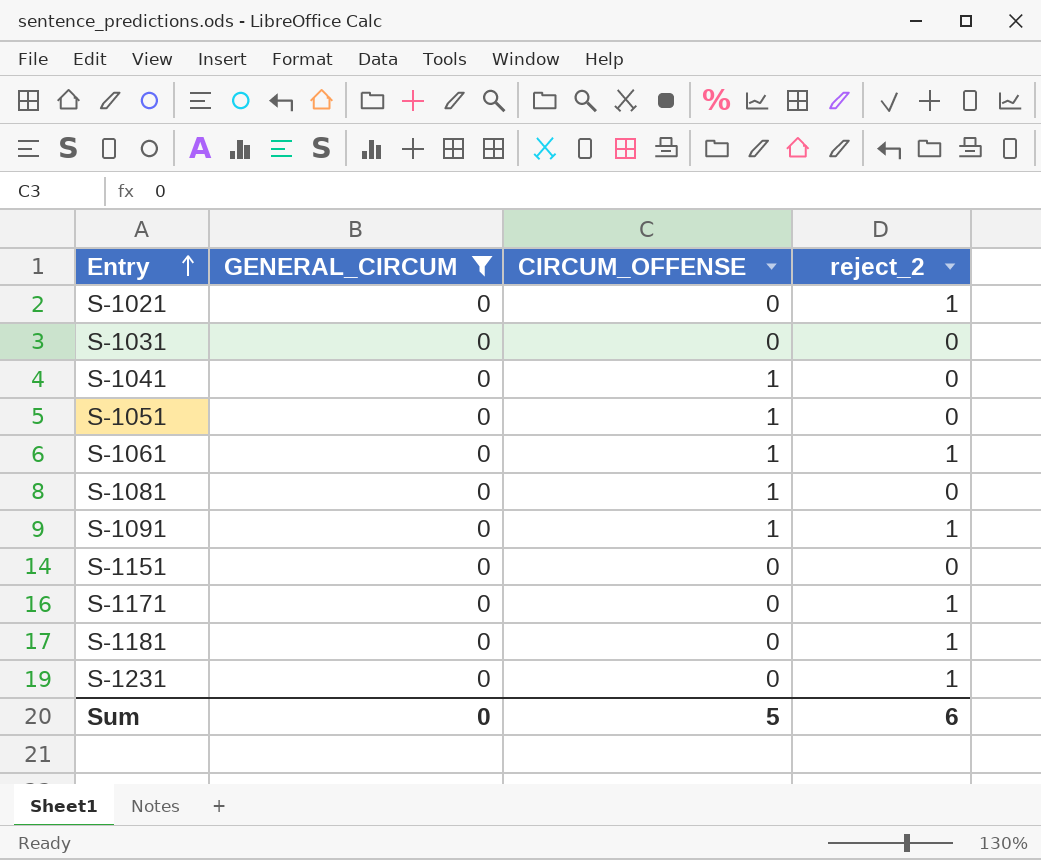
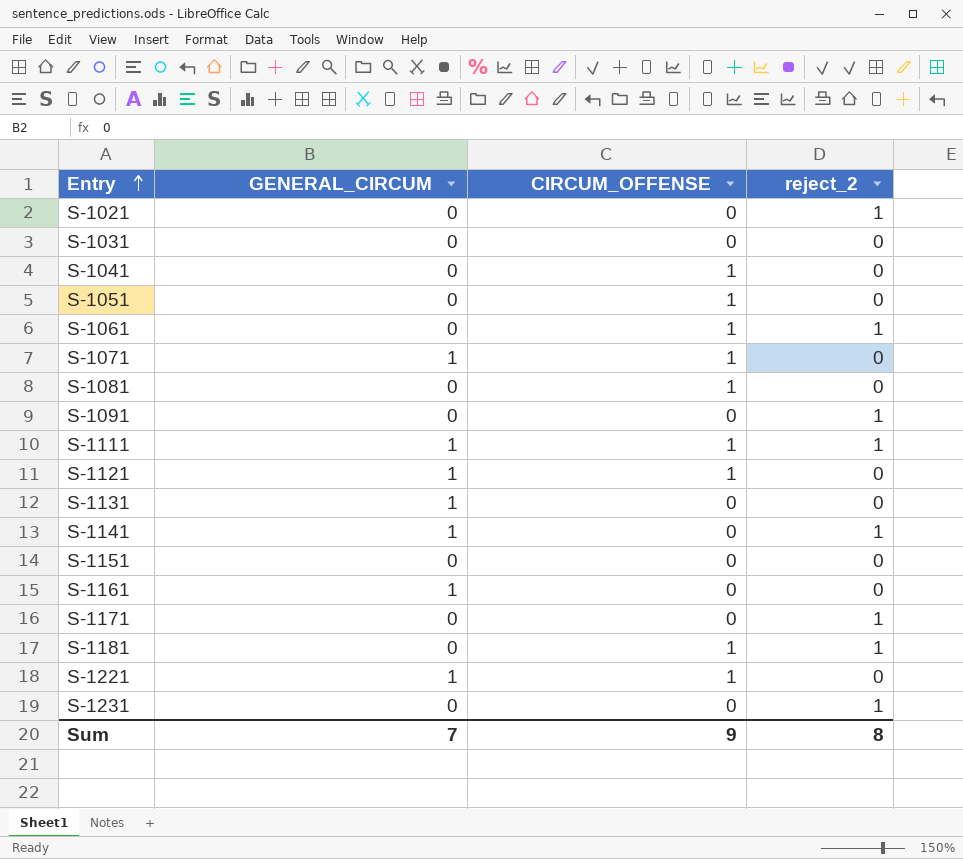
filter: GENERAL_CIRCUM = 0 -> none
S-1091 | CIRCUM_OFFENSE: 1 -> 0
S-1181 | CIRCUM_OFFENSE: 0 -> 1
Sum | GENERAL_CIRCUM: 0 -> 7
Sum | CIRCUM_OFFENSE: 5 -> 9
Sum | reject_2: 6 -> 8

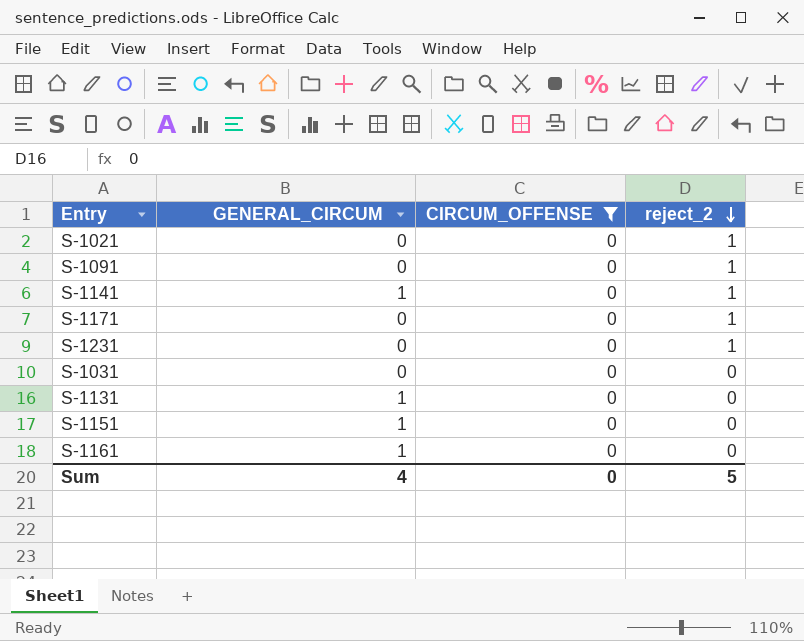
filter: none -> CIRCUM_OFFENSE = 0
row order: Entry ascending -> reject_2 descending
S-1151 | GENERAL_CIRCUM: 0 -> 1
Sum | GENERAL_CIRCUM: 7 -> 4
Sum | CIRCUM_OFFENSE: 9 -> 0
Sum | reject_2: 8 -> 5

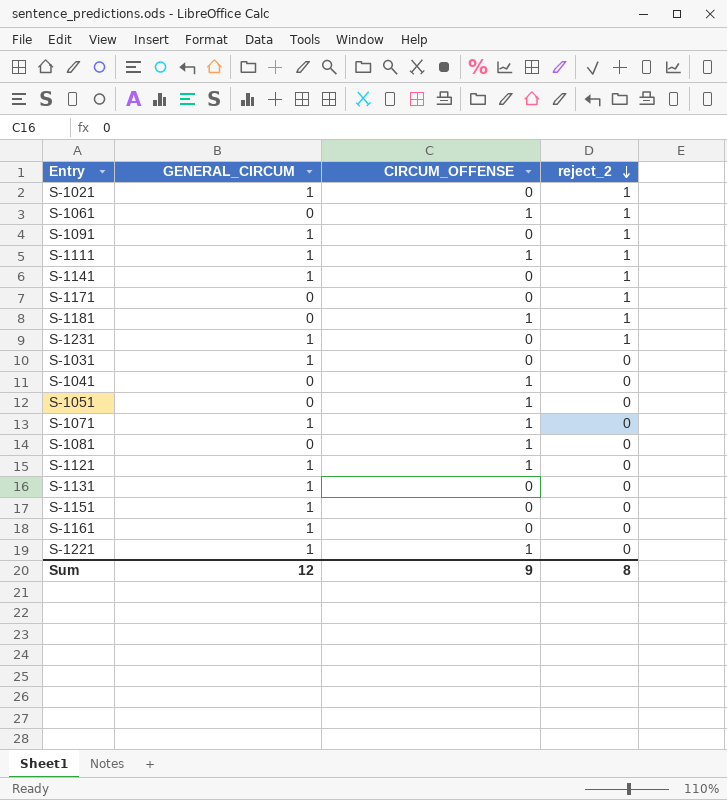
filter: CIRCUM_OFFENSE = 0 -> none
S-1021 | GENERAL_CIRCUM: 0 -> 1
S-1091 | GENERAL_CIRCUM: 0 -> 1
S-1231 | GENERAL_CIRCUM: 0 -> 1
S-1031 | GENERAL_CIRCUM: 0 -> 1
Sum | GENERAL_CIRCUM: 4 -> 12
Sum | CIRCUM_OFFENSE: 0 -> 9
Sum | reject_2: 5 -> 8

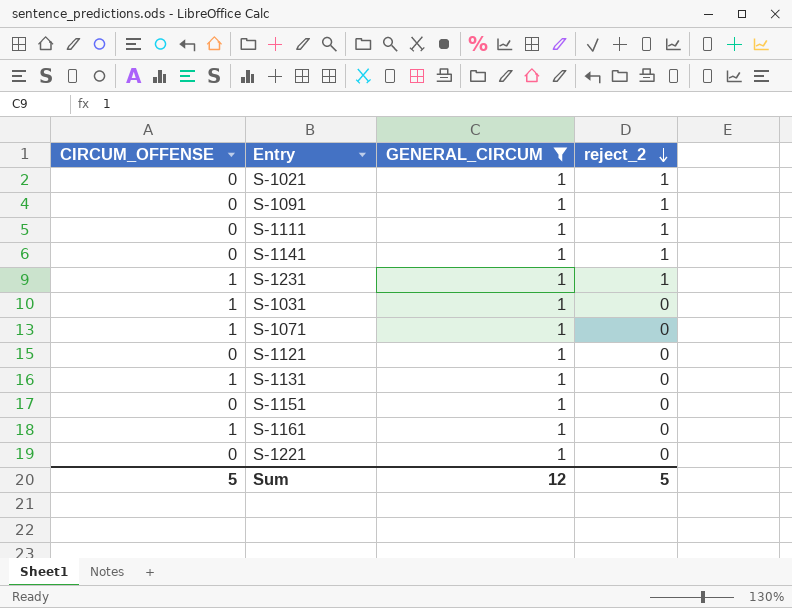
filter: none -> GENERAL_CIRCUM = 1
column CIRCUM_OFFENSE | position: 3 -> 1
S-1111 | CIRCUM_OFFENSE: 1 -> 0
S-1231 | CIRCUM_OFFENSE: 0 -> 1
S-1031 | CIRCUM_OFFENSE: 0 -> 1
S-1121 | CIRCUM_OFFENSE: 1 -> 0
S-1131 | CIRCUM_OFFENSE: 0 -> 1
S-1161 | CIRCUM_OFFENSE: 0 -> 1
S-1221 | CIRCUM_OFFENSE: 1 -> 0
Sum | CIRCUM_OFFENSE: 9 -> 5
Sum | reject_2: 8 -> 5

